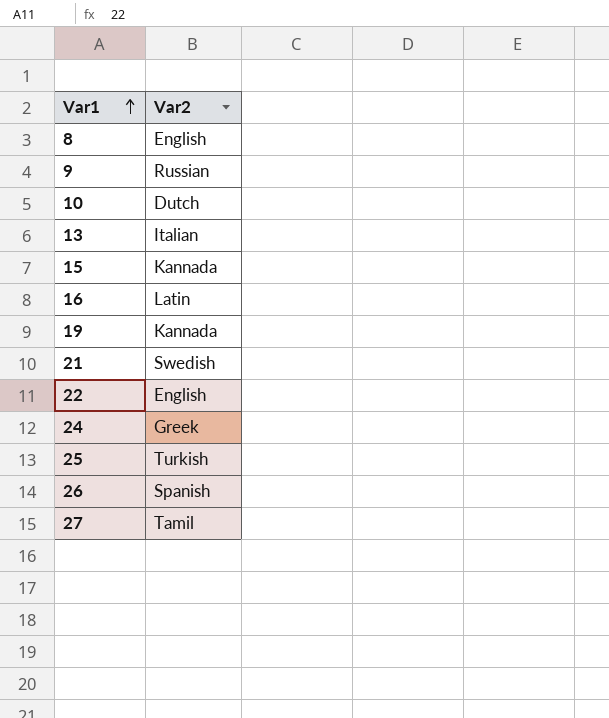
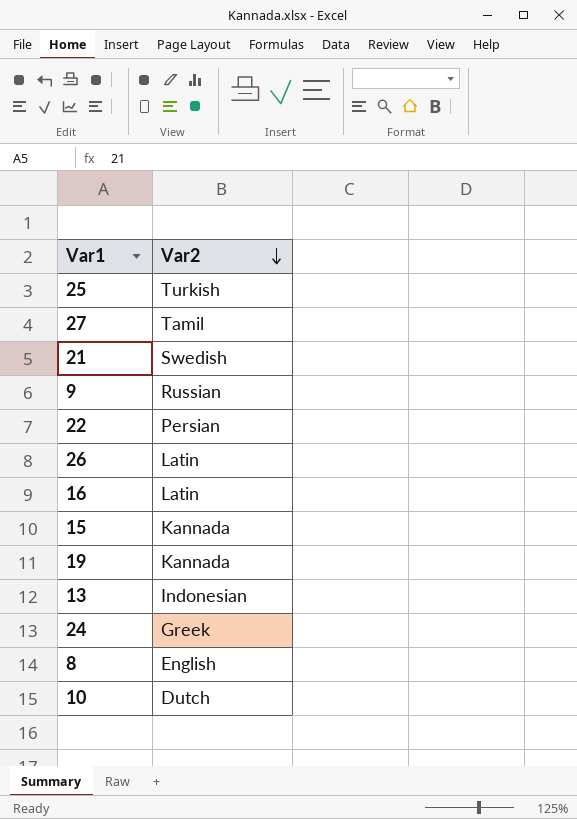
row order: Var1 ascending -> Var2 descending
22 | Var2: English -> Persian
26 | Var2: Spanish -> Latin
13 | Var2: Italian -> Indonesian

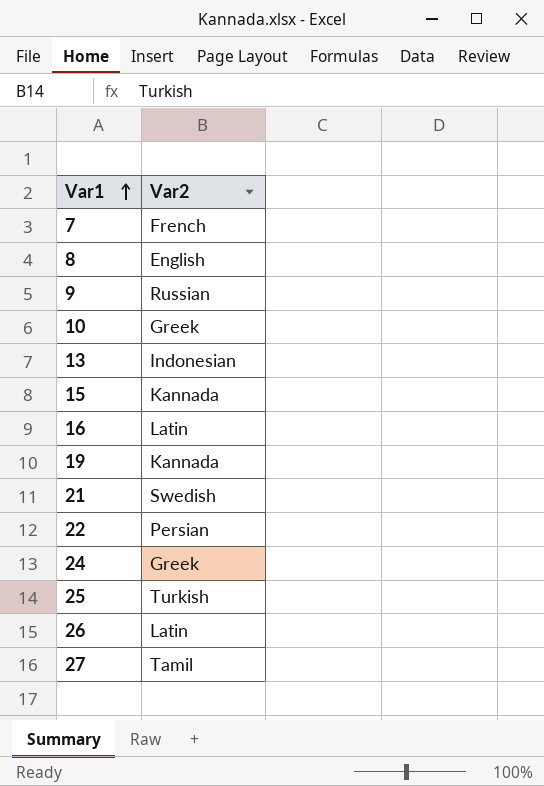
row order: Var2 descending -> Var1 ascending
row 7: none -> French
10 | Var2: Dutch -> Greek

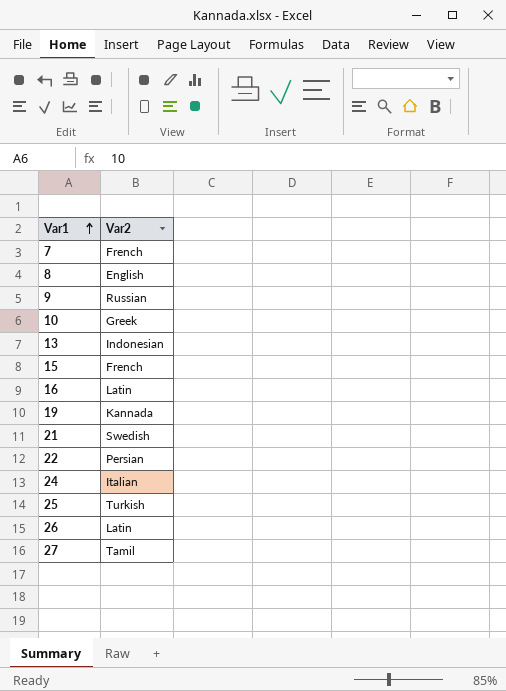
15 | Var2: Kannada -> French
24 | Var2: Greek -> Italian

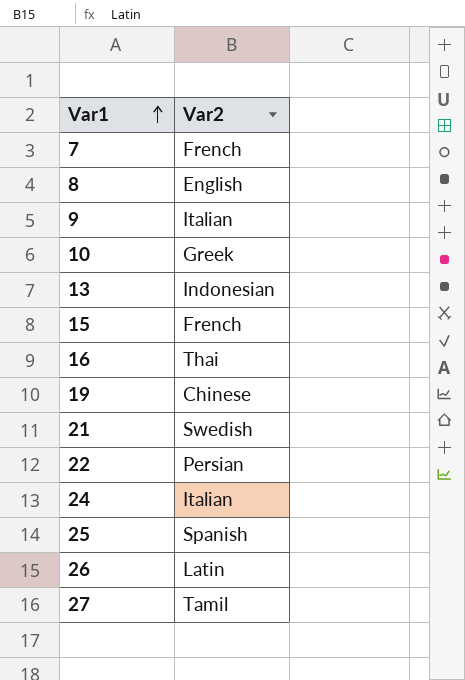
9 | Var2: Russian -> Italian
16 | Var2: Latin -> Thai
19 | Var2: Kannada -> Chinese
25 | Var2: Turkish -> Spanish

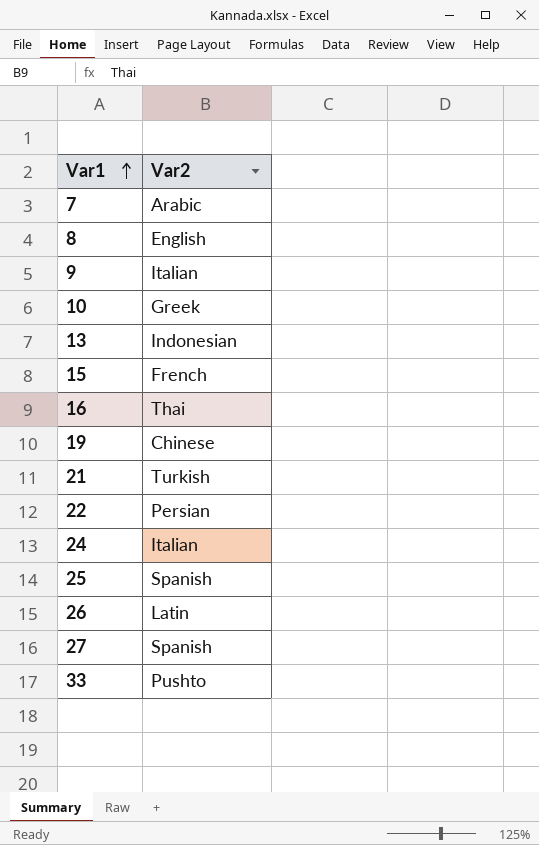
7 | Var2: French -> Arabic
21 | Var2: Swedish -> Turkish
27 | Var2: Tamil -> Spanish
row 33: none -> Pushto

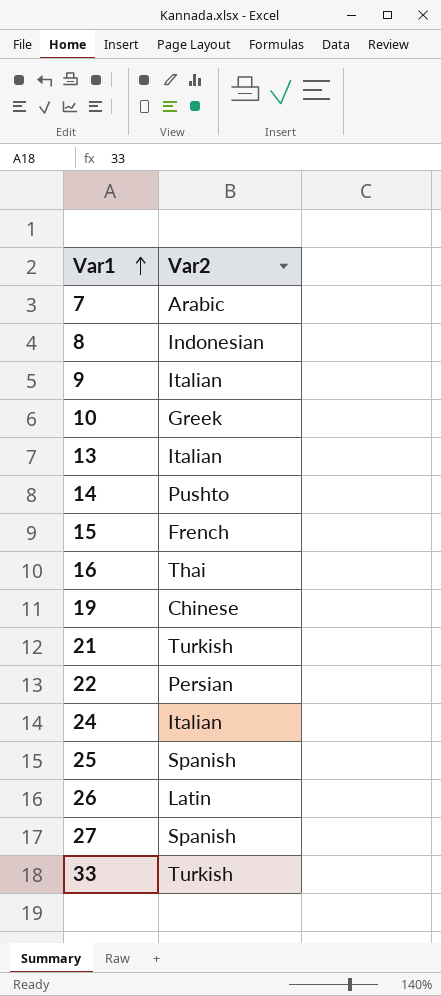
8 | Var2: English -> Indonesian
13 | Var2: Indonesian -> Italian
row 14: none -> Pushto
33 | Var2: Pushto -> Turkish

